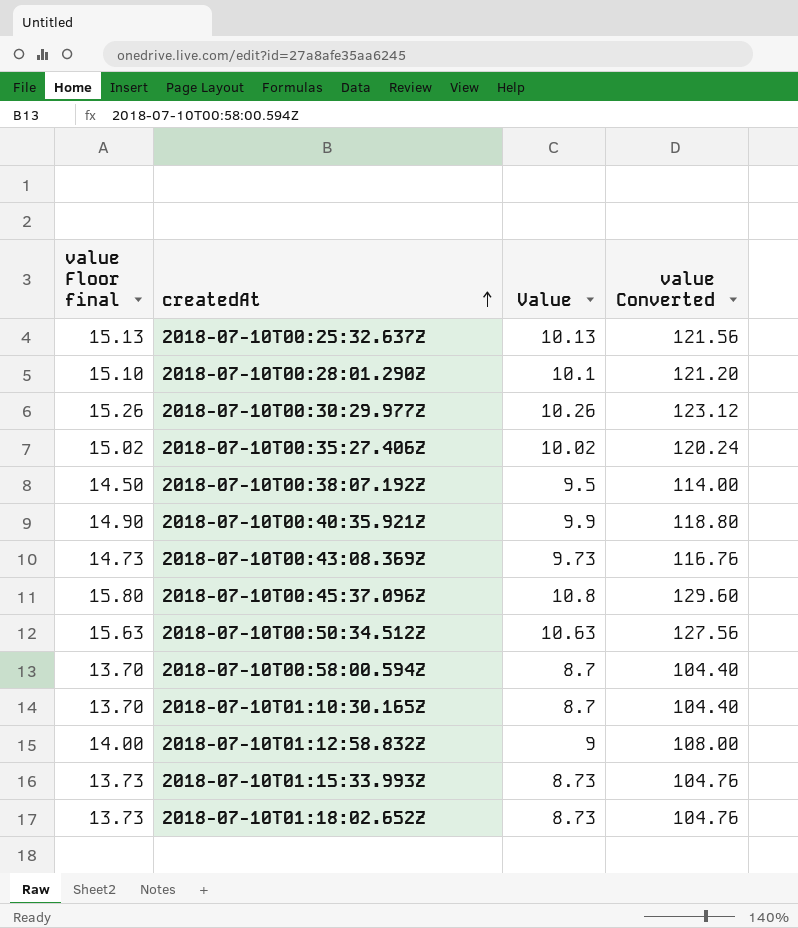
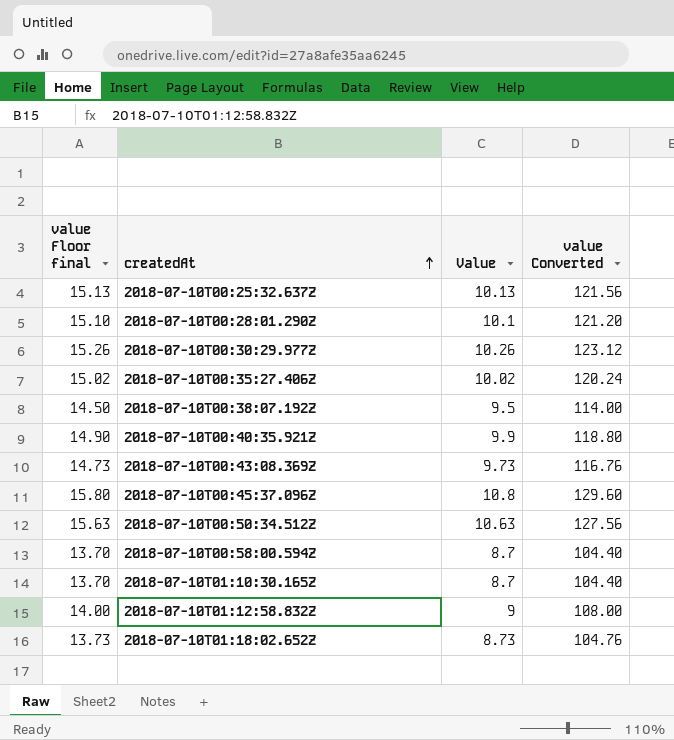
row 2018-07-10T01:15:33.993Z: 13.73 | 8.73 | 104.76 -> none

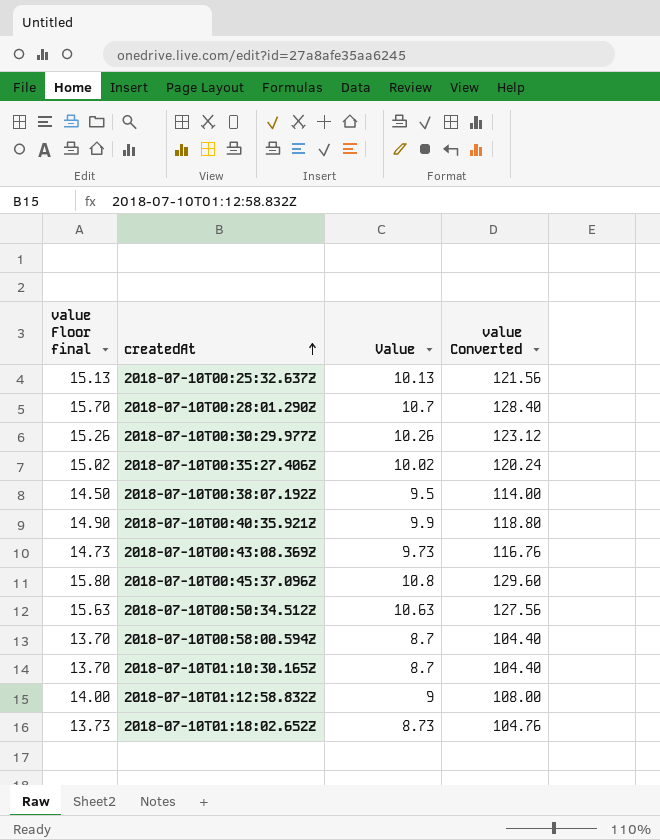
2018-07-10T00:28:01.290Z | value Floor final: 15.10 -> 15.70
2018-07-10T00:28:01.290Z | Value: 10.1 -> 10.7
2018-07-10T00:28:01.290Z | value Converted: 121.20 -> 128.40

